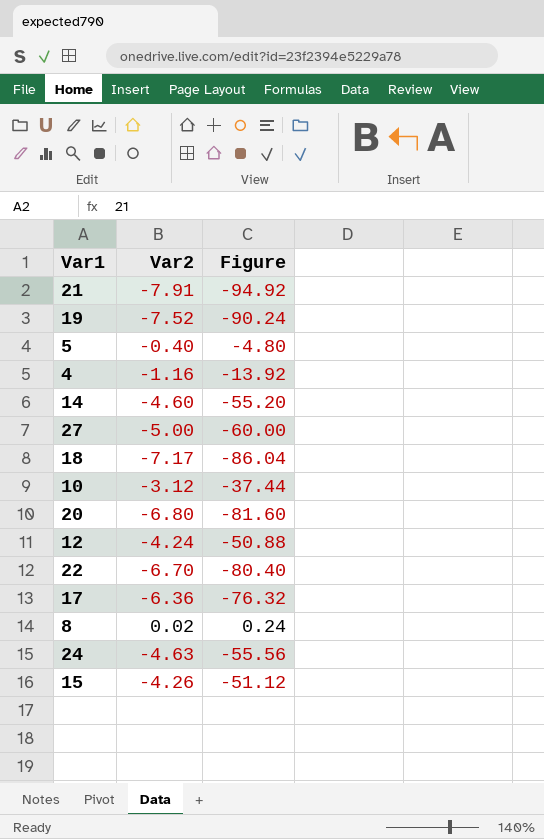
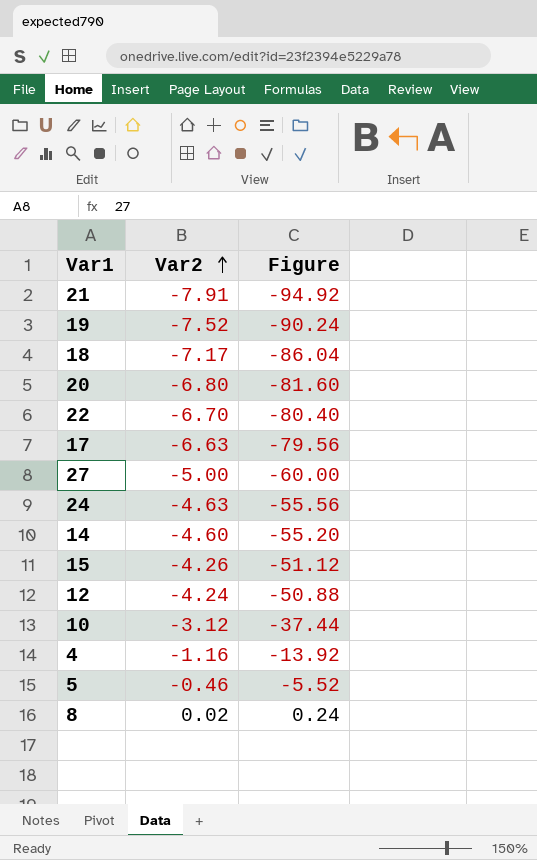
row order: none -> Var2 ascending
17 | Var2: -6.36 -> -6.63
17 | Figure: -76.32 -> -79.56
5 | Var2: -0.40 -> -0.46
5 | Figure: -4.80 -> -5.52

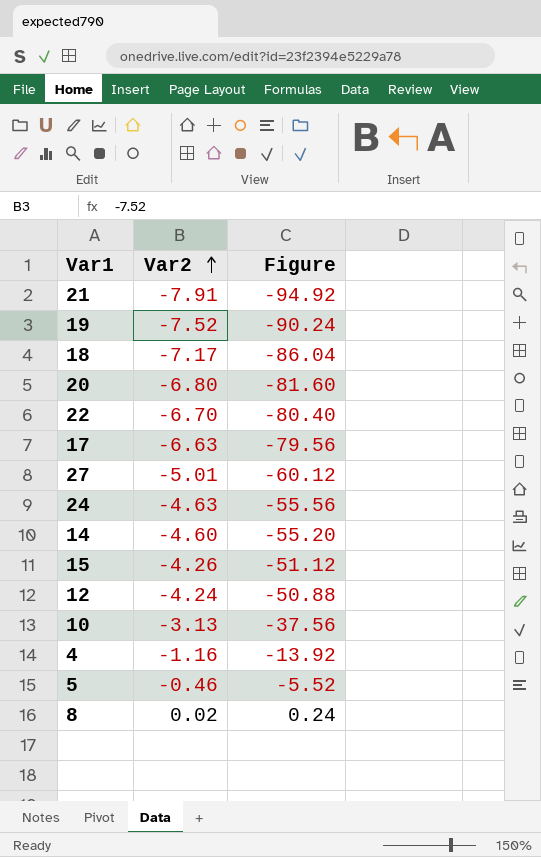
27 | Var2: -5.00 -> -5.01
27 | Figure: -60.00 -> -60.12
10 | Var2: -3.12 -> -3.13
10 | Figure: -37.44 -> -37.56

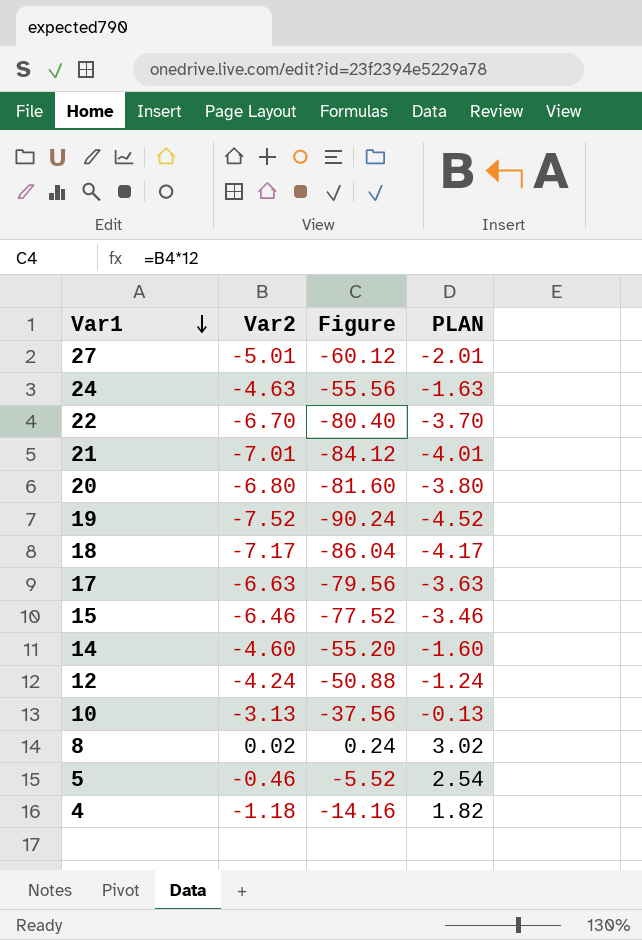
row order: Var2 ascending -> Var1 descending
column PLAN | formula: none -> [Var2] + 3
21 | Var2: -7.91 -> -7.01
21 | Figure: -94.92 -> -84.12
15 | Var2: -4.26 -> -6.46
15 | Figure: -51.12 -> -77.52
4 | Var2: -1.16 -> -1.18
4 | Figure: -13.92 -> -14.16

